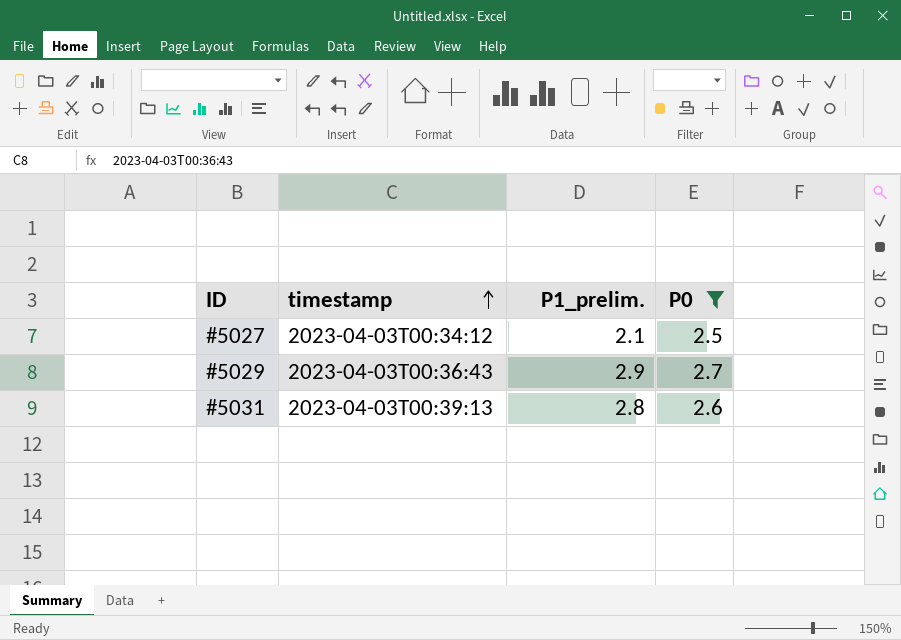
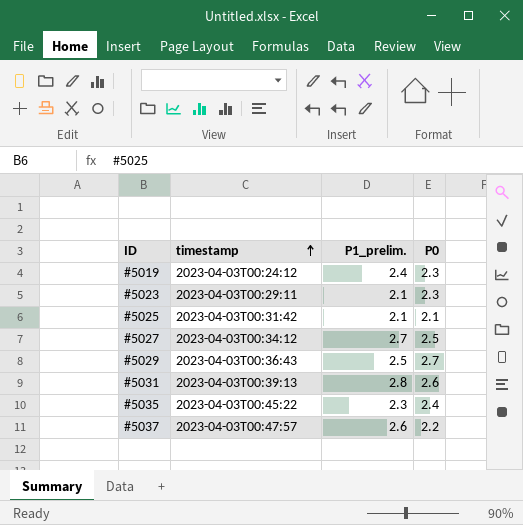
filter: P0 >= 2.5 -> none
#5027 | P1_prelim.: 2.1 -> 2.7
#5029 | P1_prelim.: 2.9 -> 2.5

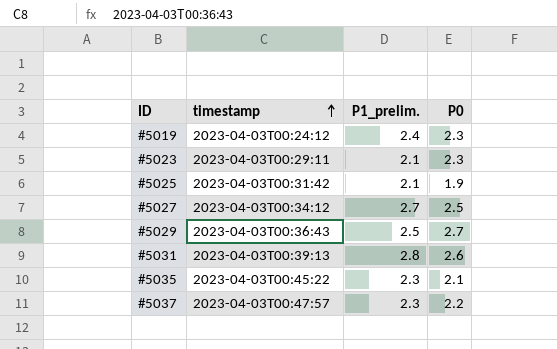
#5025 | P0: 2.1 -> 1.9
#5035 | P0: 2.4 -> 2.1
#5037 | P1_prelim.: 2.6 -> 2.3

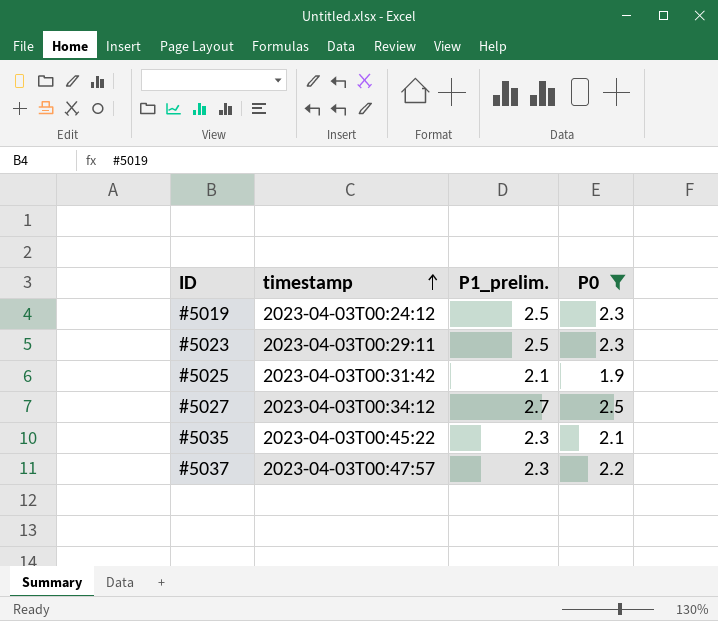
filter: none -> P0 <= 2.5
#5019 | P1_prelim.: 2.4 -> 2.5
#5023 | P1_prelim.: 2.1 -> 2.5

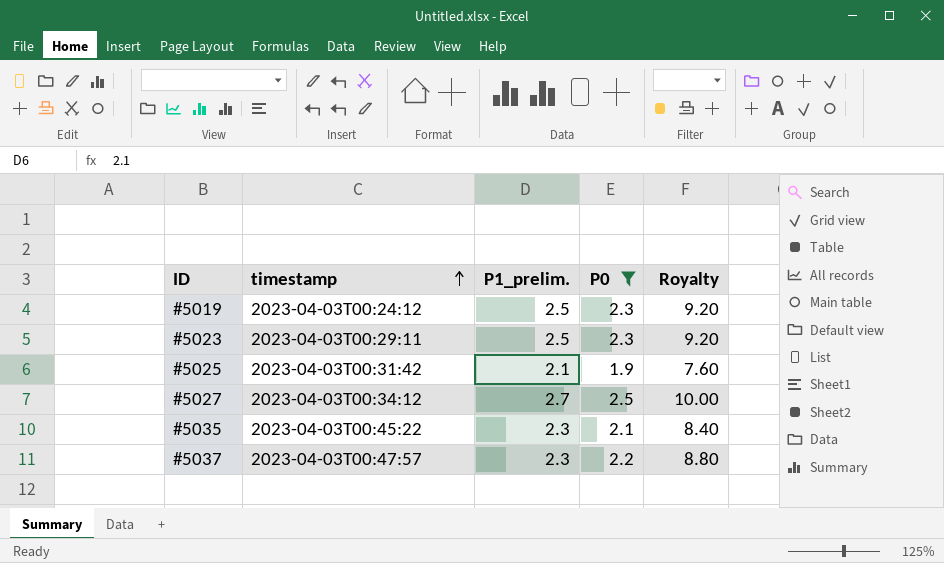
column Royalty | formula: none -> [P0] * 4

